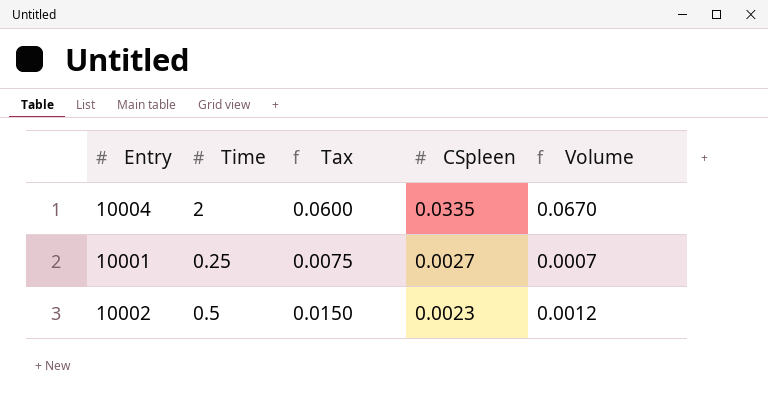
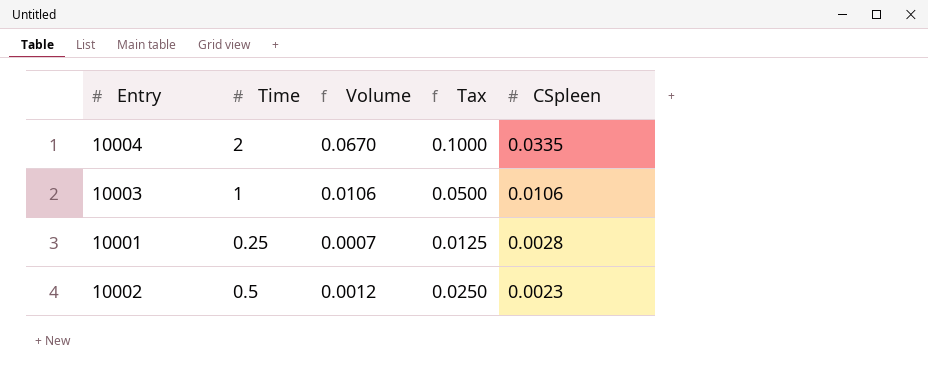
column Volume | position: 5 -> 3
column Tax | formula: [Time] * 0.03 -> [Time] * 0.05
row 10003: none -> 1 | 0.0106 | 0.0500 | 0.0106
10001 | CSpleen: 0.0027 -> 0.0028

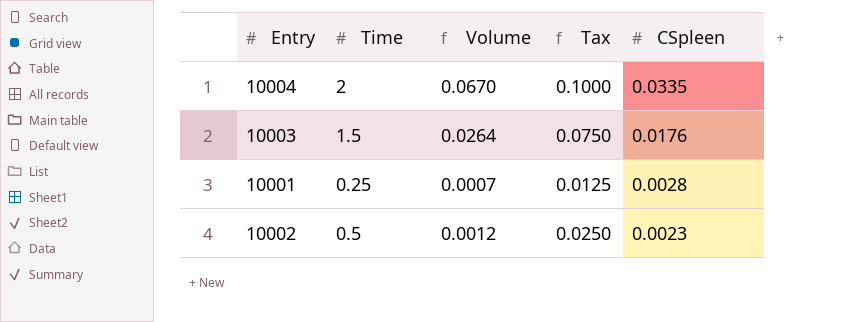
10003 | Time: 1 -> 1.5
10003 | Volume: 0.0106 -> 0.0264
10003 | Tax: 0.0500 -> 0.0750
10003 | CSpleen: 0.0106 -> 0.0176

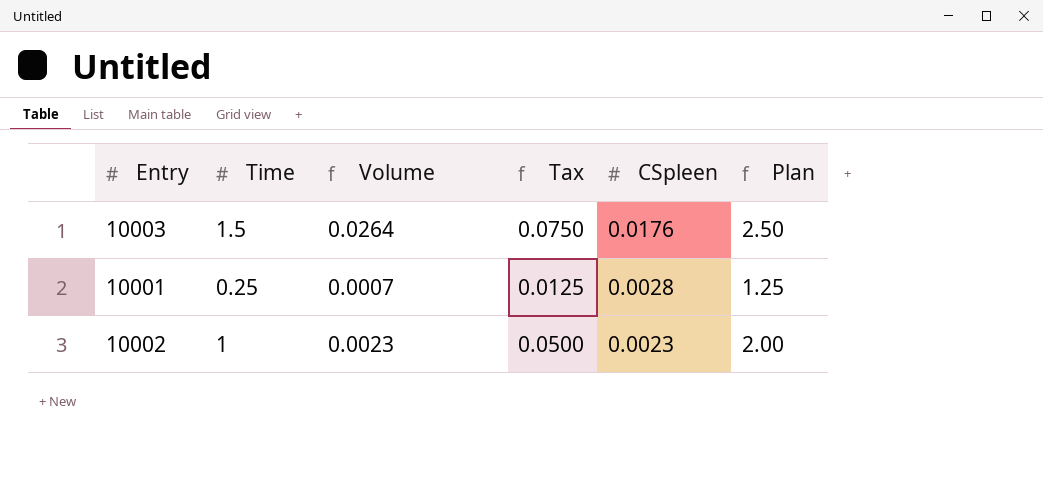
column Plan | formula: none -> [Time] + 1
row 10004: 2 | 0.0670 | 0.1000 | 0.0335 -> none
10002 | Time: 0.5 -> 1
10002 | Volume: 0.0012 -> 0.0023
10002 | Tax: 0.0250 -> 0.0500

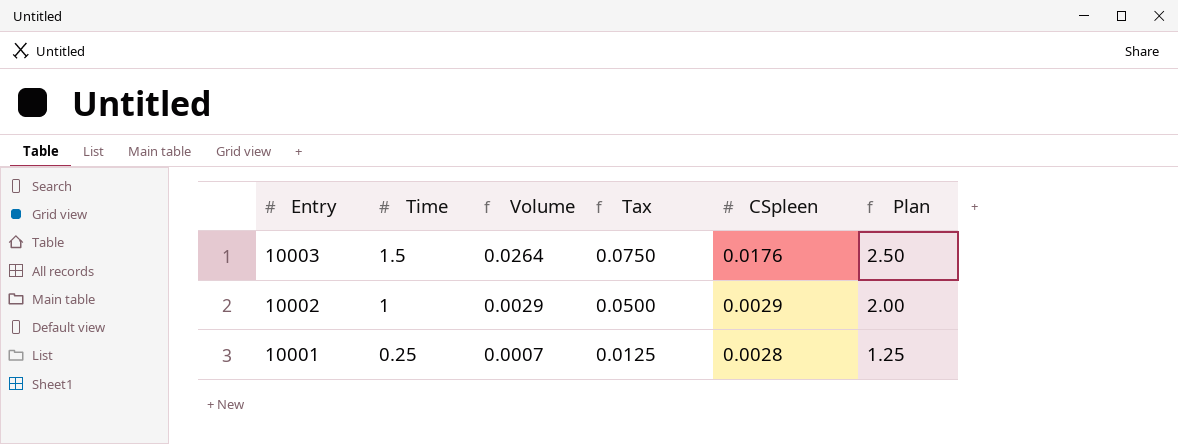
row order: CSpleen descending -> Entry descending
10002 | Volume: 0.0023 -> 0.0029
10002 | CSpleen: 0.0023 -> 0.0029

